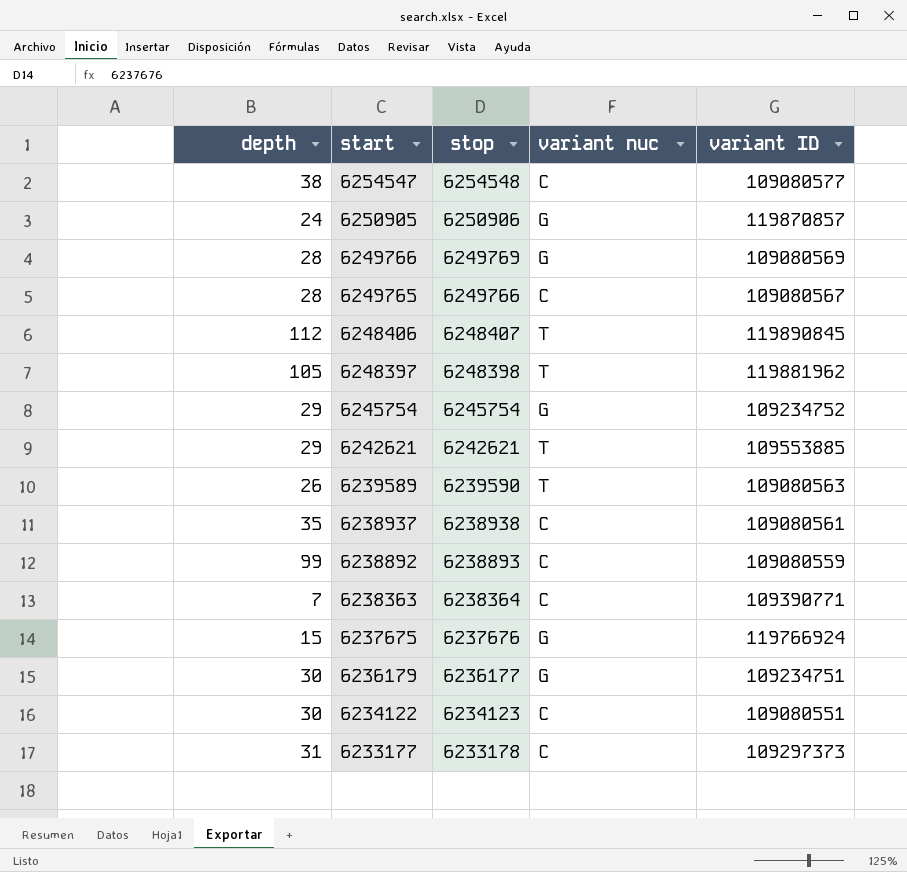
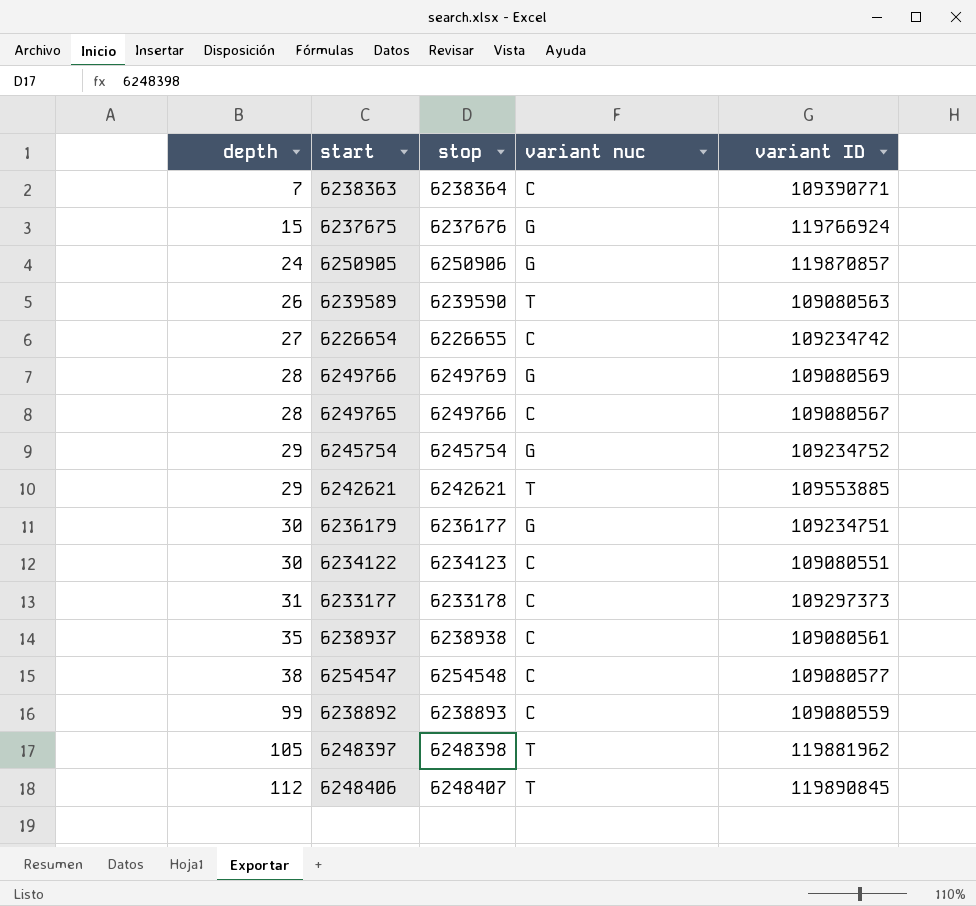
row order: start descending -> depth ascending
row 6226654: none -> 27 | 6226655 | C | 109234742

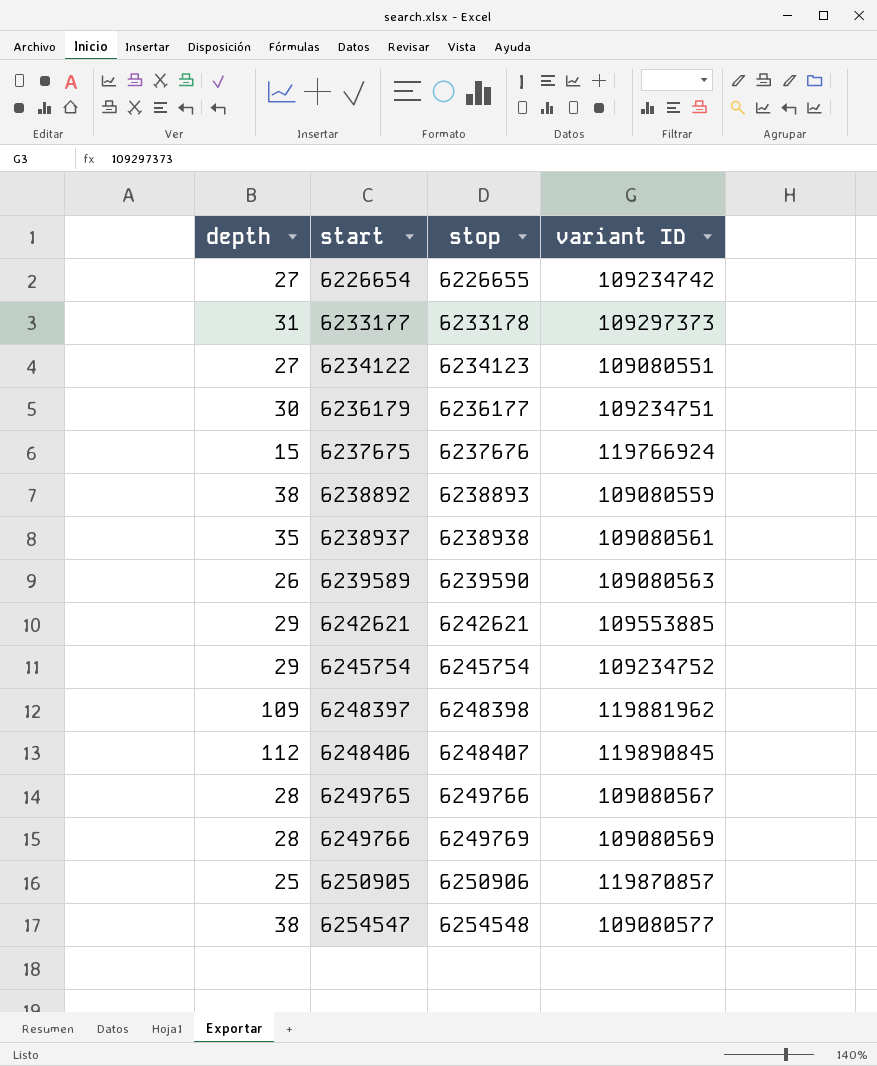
row order: depth ascending -> start ascending
column variant nuc | position: 4 -> none
row 6238363: 7 | 6238364 | C | 109390771 -> none
6234122 | depth: 30 -> 27
6238892 | depth: 99 -> 38
6248397 | depth: 105 -> 109
6250905 | depth: 24 -> 25

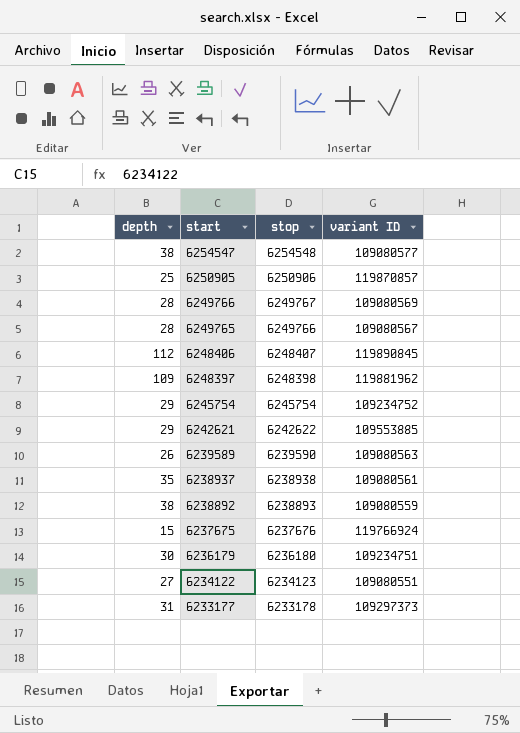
row order: start ascending -> start descending
row 6226654: 27 | 6226655 | 109234742 -> none
6249766 | stop: 6249769 -> 6249767
6242621 | stop: 6242621 -> 6242622
6236179 | stop: 6236177 -> 6236180

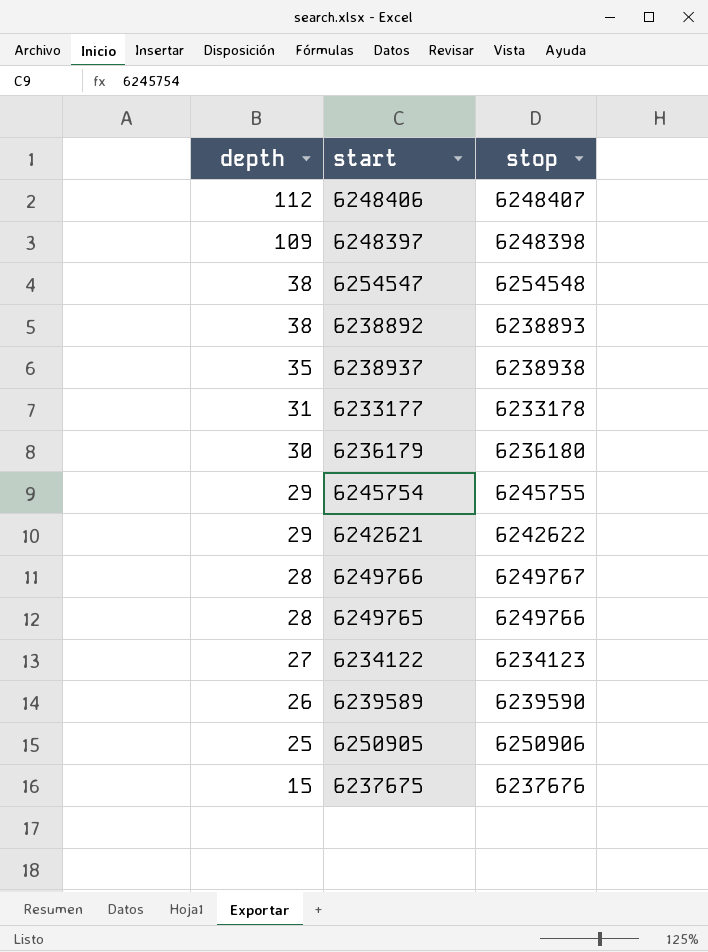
row order: start descending -> depth descending
column variant ID | position: 4 -> none
6245754 | stop: 6245754 -> 6245755

